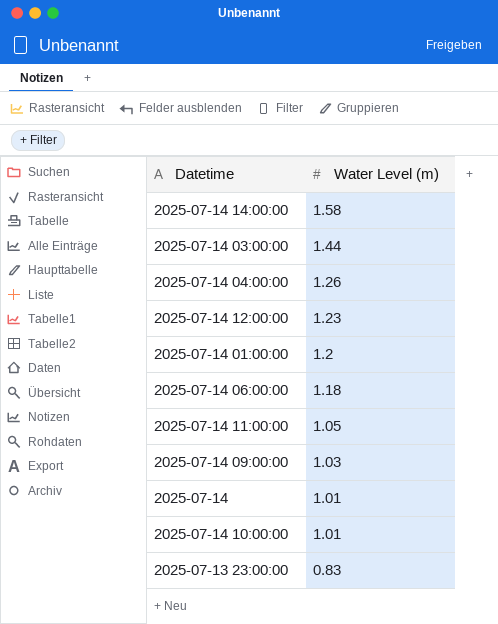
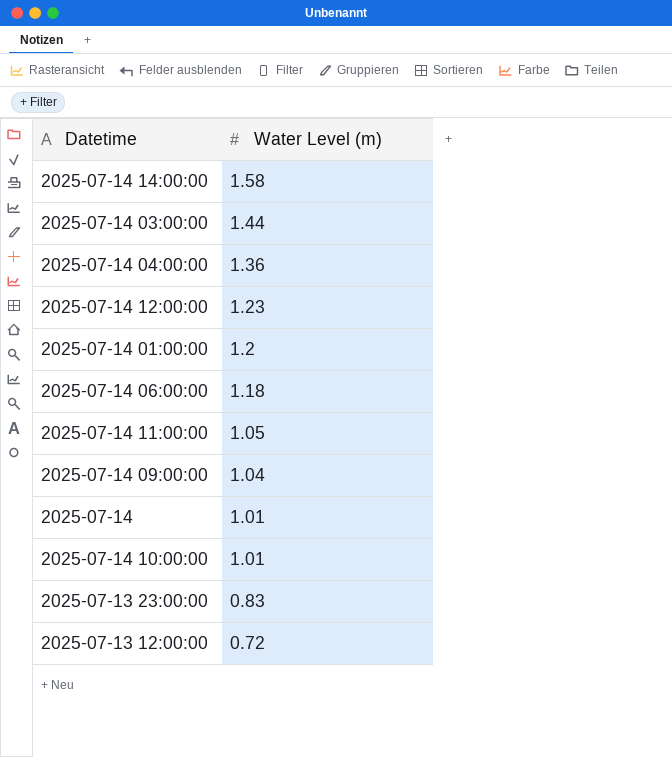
2025-07-14 04:00:00 | Water Level (m): 1.26 -> 1.36
2025-07-14 09:00:00 | Water Level (m): 1.03 -> 1.04
row 2025-07-13 12:00:00: none -> 0.72

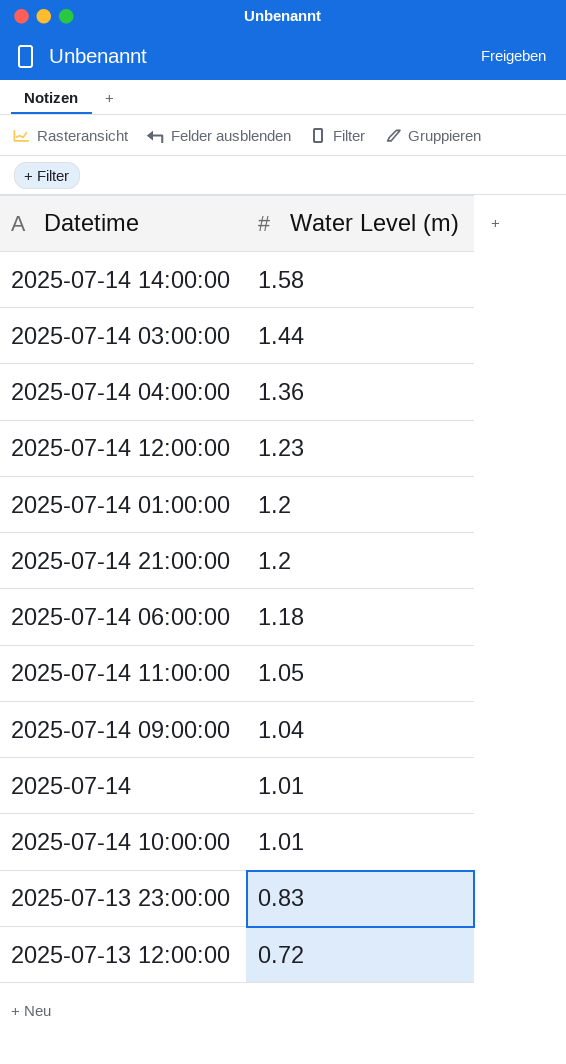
row 2025-07-14 21:00:00: none -> 1.2

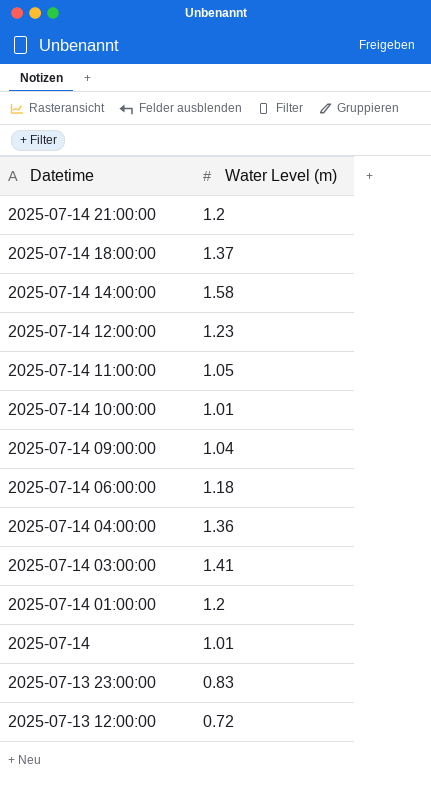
row order: Water Level (m) descending -> Datetime descending
row 2025-07-14 18:00:00: none -> 1.37
2025-07-14 03:00:00 | Water Level (m): 1.44 -> 1.41

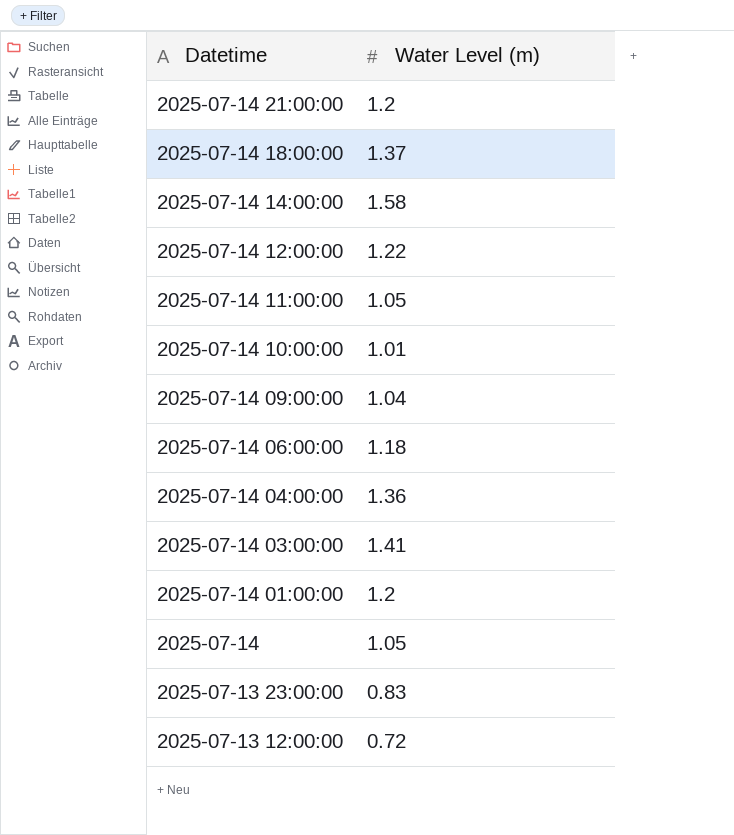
2025-07-14 12:00:00 | Water Level (m): 1.23 -> 1.22
2025-07-14 | Water Level (m): 1.01 -> 1.05

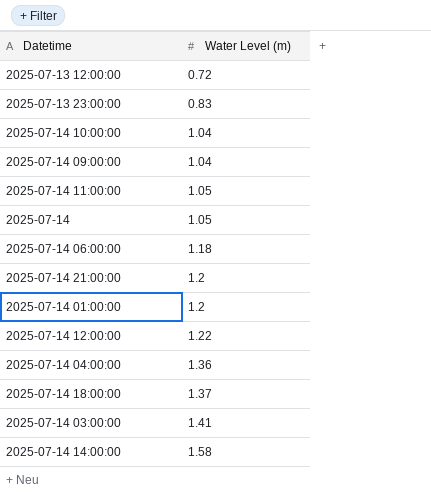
row order: Datetime descending -> Water Level (m) ascending
2025-07-14 10:00:00 | Water Level (m): 1.01 -> 1.04

